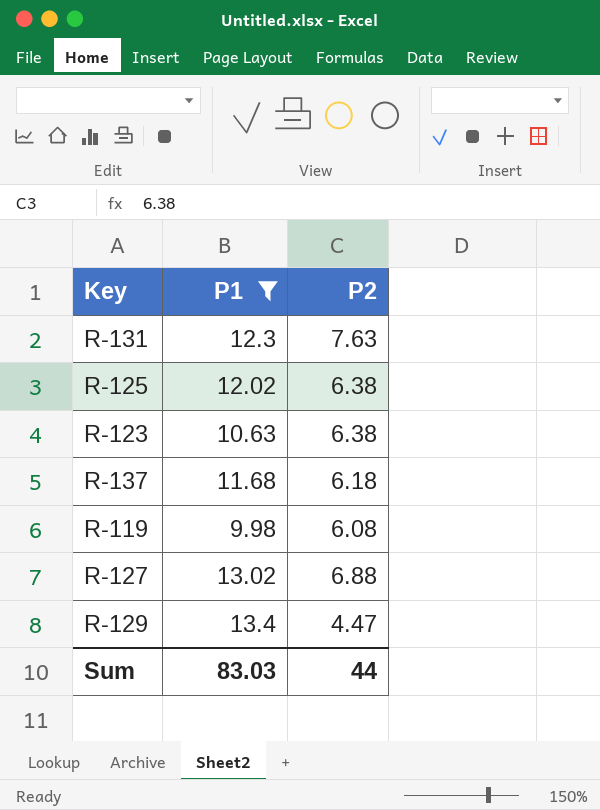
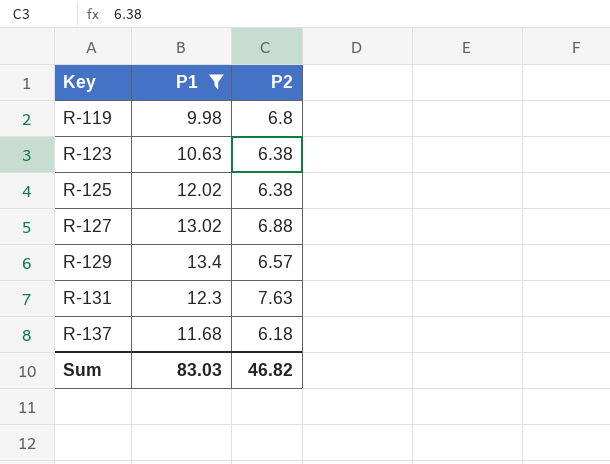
row order: none -> Key ascending
R-119 | P2: 6.08 -> 6.8
R-129 | P2: 4.47 -> 6.57
Sum | P2: 44 -> 46.82

